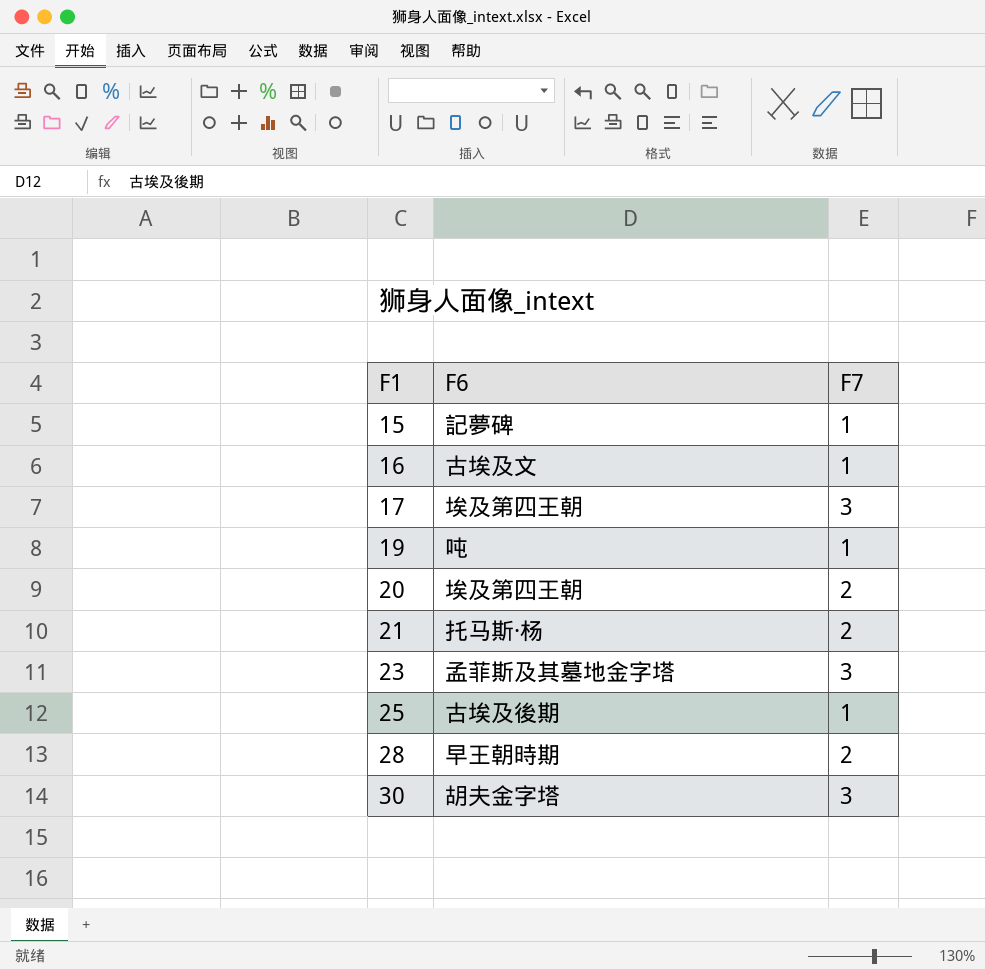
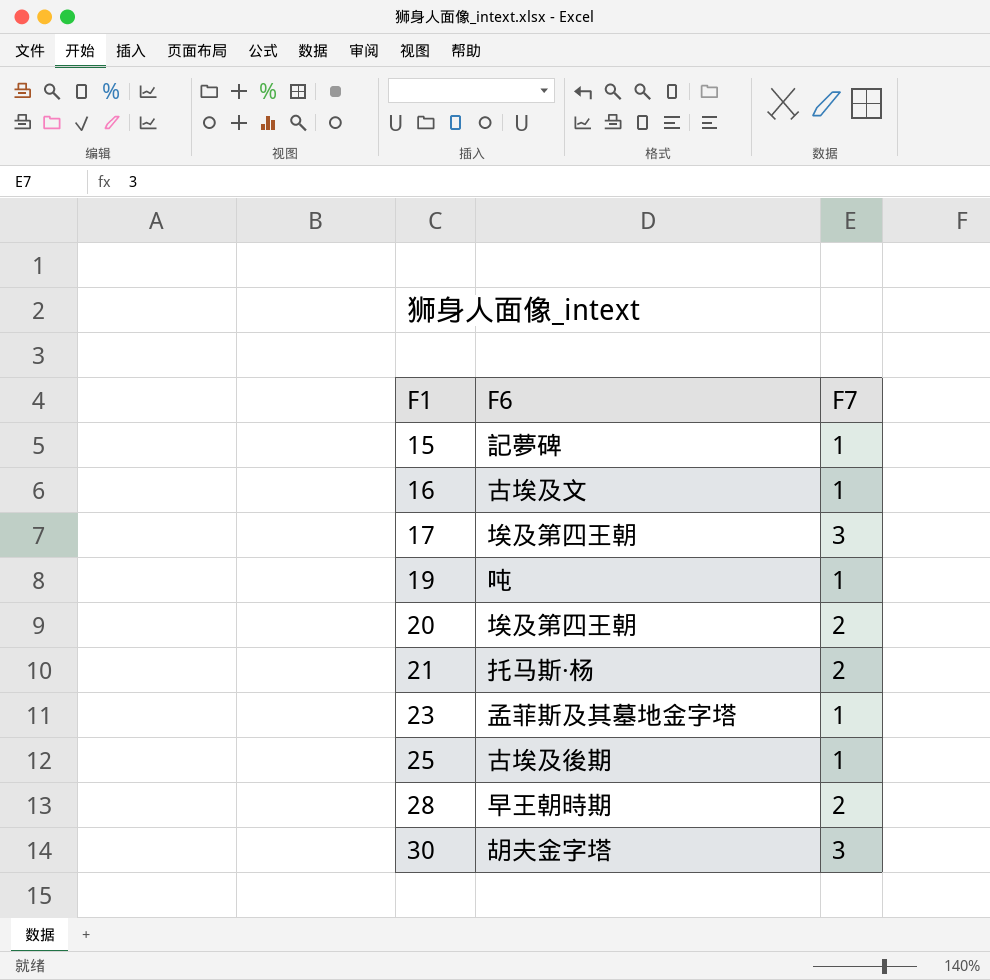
23 | F7: 3 -> 1

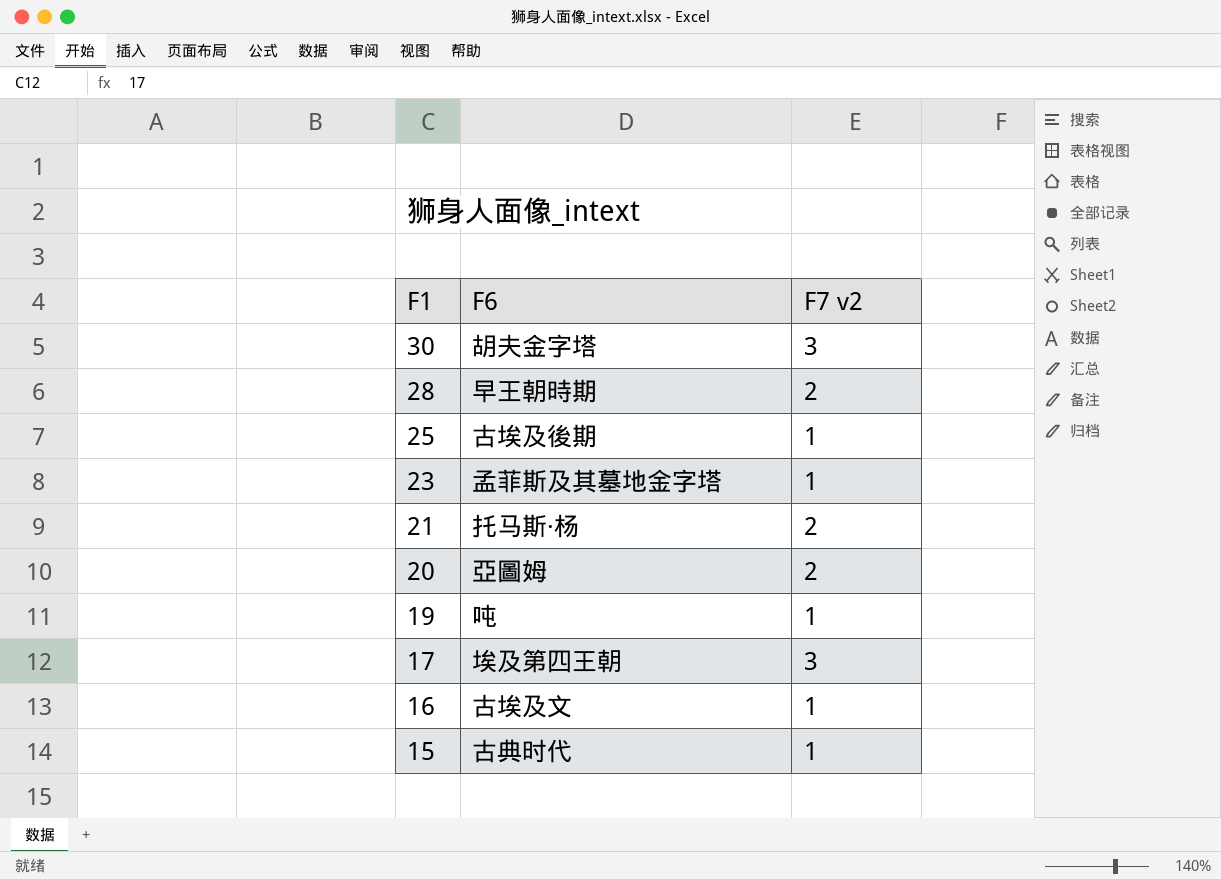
row order: F1 ascending -> F1 descending
column name: F7 -> F7 v2
20 | F6: 埃及第四王朝 -> 亞圖姆
15 | F6: 記夢碑 -> 古典时代

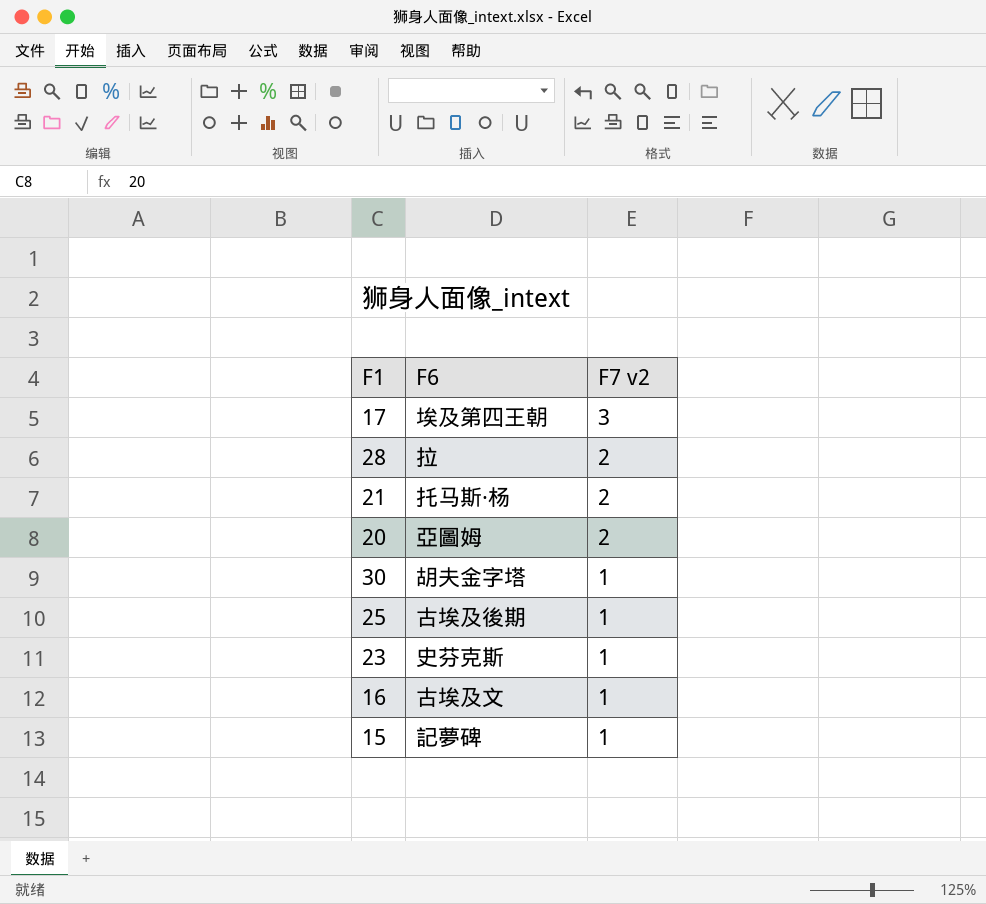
row order: F1 descending -> F7 v2 descending
row 19: 吨 | 1 -> none
28 | F6: 早王朝時期 -> 拉
30 | F7 v2: 3 -> 1
23 | F6: 孟菲斯及其墓地金字塔 -> 史芬克斯
15 | F6: 古典时代 -> 記夢碑

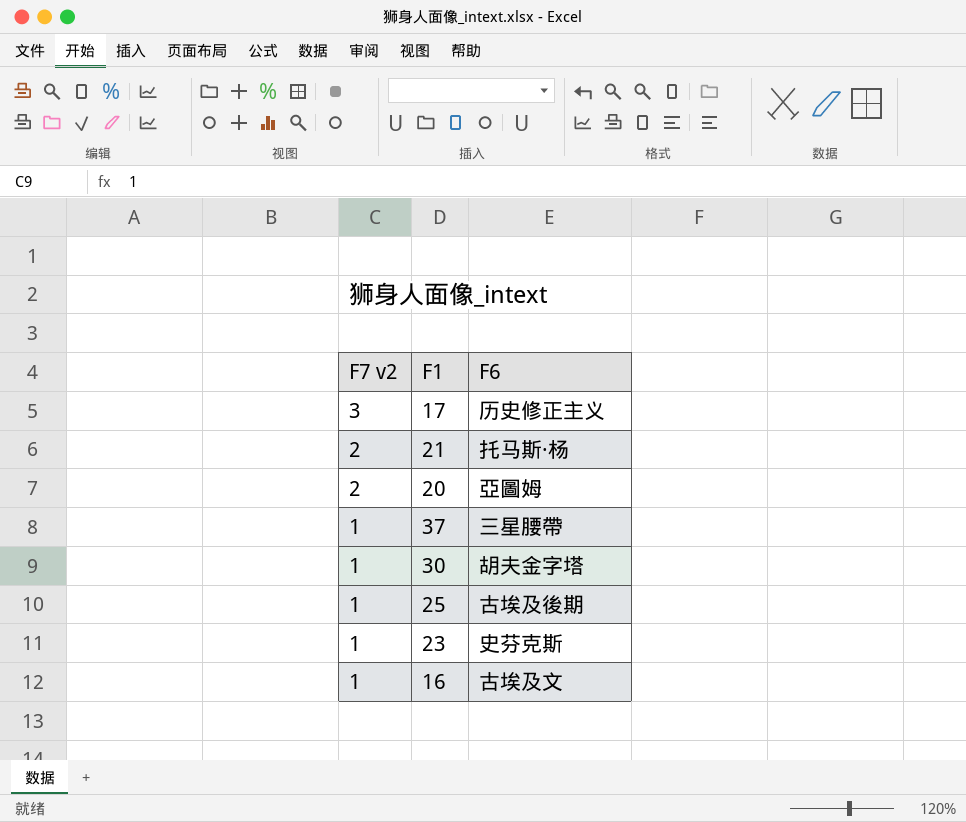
column F7 v2 | position: 3 -> 1
row 28: 拉 | 2 -> none
row 15: 記夢碑 | 1 -> none
17 | F6: 埃及第四王朝 -> 历史修正主义
row 37: none -> 1 | 三星腰帶

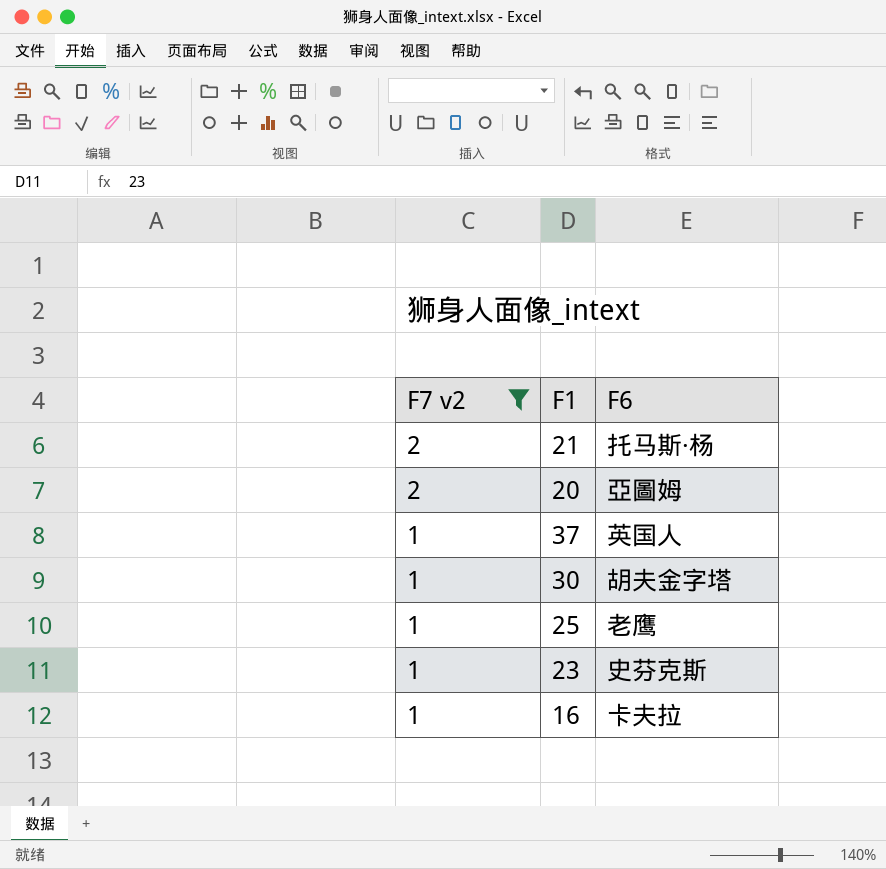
filter: none -> F7 v2 != 3
37 | F6: 三星腰帶 -> 英国人
25 | F6: 古埃及後期 -> 老鹰
16 | F6: 古埃及文 -> 卡夫拉

